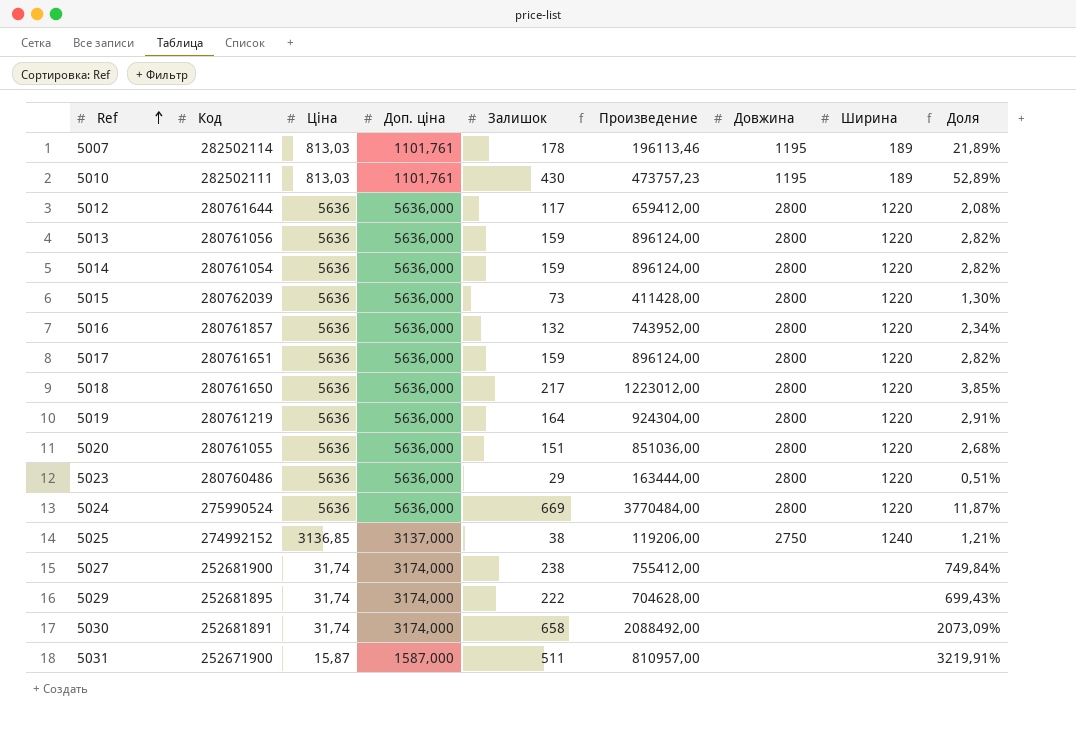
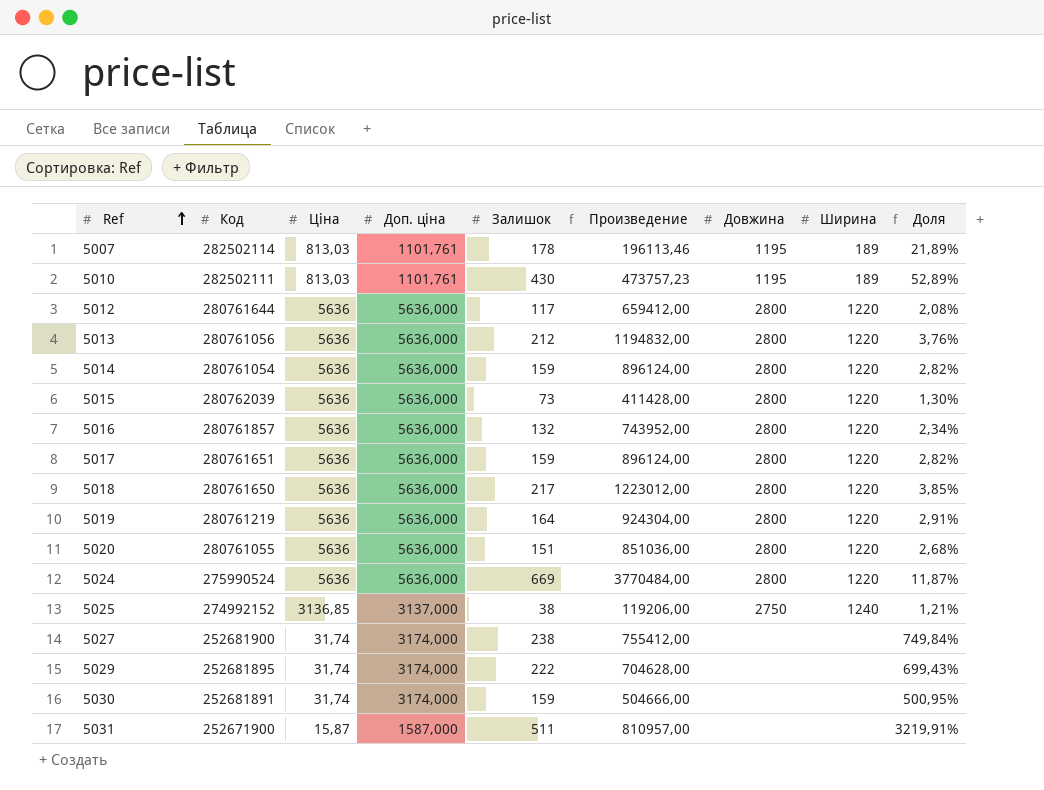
row 5023: 280760486 | 5636 | 5636,000 | 29 | 163444,00 | 2800 | 1220 | 0,51% -> none
5013 | Залишок: 159 -> 212
5013 | Произведение: 896124,00 -> 1194832,00
5013 | Доля: 2,82% -> 3,76%
5030 | Залишок: 658 -> 159
5030 | Произведение: 2088492,00 -> 504666,00
5030 | Доля: 2073,09% -> 500,95%

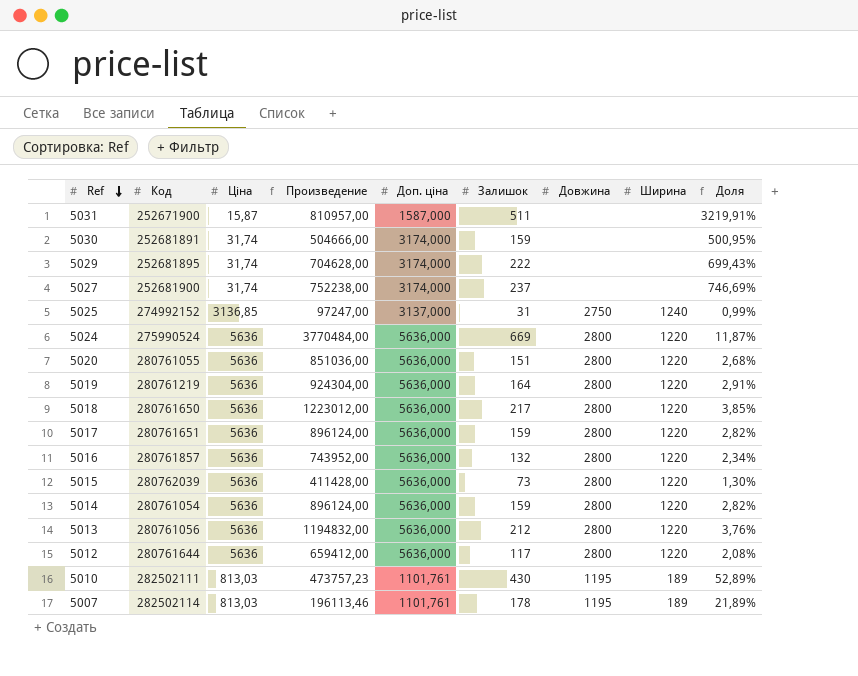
row order: Ref ascending -> Ref descending
column Произведение | position: 6 -> 4
5027 | Произведение: 755412,00 -> 752238,00
5027 | Залишок: 238 -> 237
5027 | Доля: 749,84% -> 746,69%
5025 | Произведение: 119206,00 -> 97247,00
5025 | Залишок: 38 -> 31
5025 | Доля: 1,21% -> 0,99%

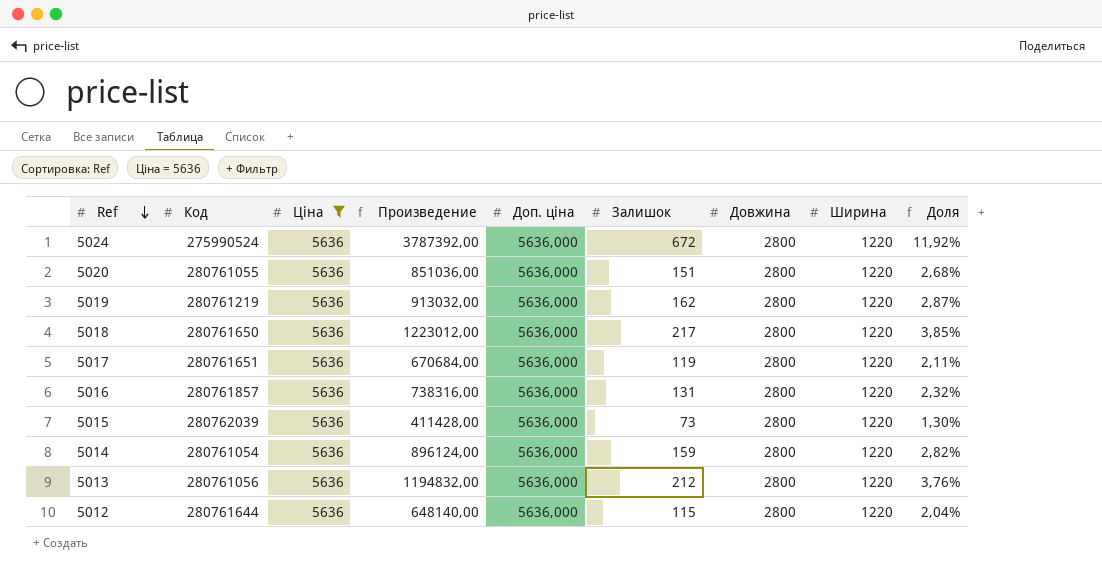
filter: none -> Ціна = 5636
5024 | Произведение: 3770484,00 -> 3787392,00
5024 | Залишок: 669 -> 672
5024 | Доля: 11,87% -> 11,92%
5019 | Произведение: 924304,00 -> 913032,00
5019 | Залишок: 164 -> 162
5019 | Доля: 2,91% -> 2,87%
5017 | Произведение: 896124,00 -> 670684,00
5017 | Залишок: 159 -> 119
5017 | Доля: 2,82% -> 2,11%
5016 | Произведение: 743952,00 -> 738316,00
5016 | Залишок: 132 -> 131
5016 | Доля: 2,34% -> 2,32%
5012 | Произведение: 659412,00 -> 648140,00
5012 | Залишок: 117 -> 115
5012 | Доля: 2,08% -> 2,04%

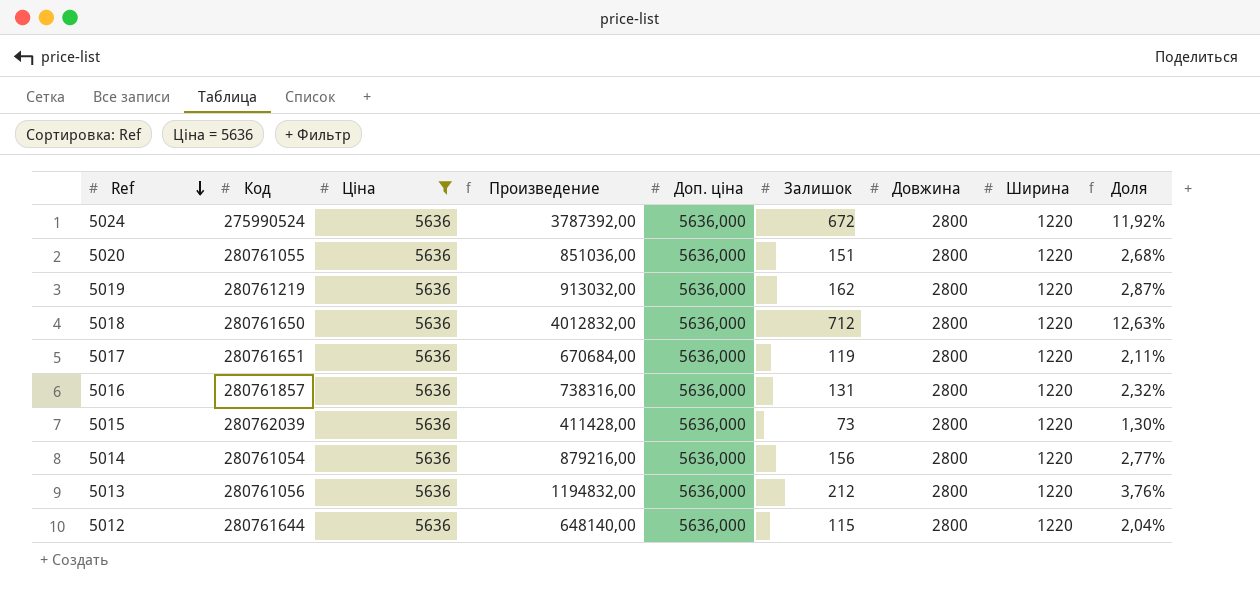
5018 | Произведение: 1223012,00 -> 4012832,00
5018 | Залишок: 217 -> 712
5018 | Доля: 3,85% -> 12,63%
5014 | Произведение: 896124,00 -> 879216,00
5014 | Залишок: 159 -> 156
5014 | Доля: 2,82% -> 2,77%

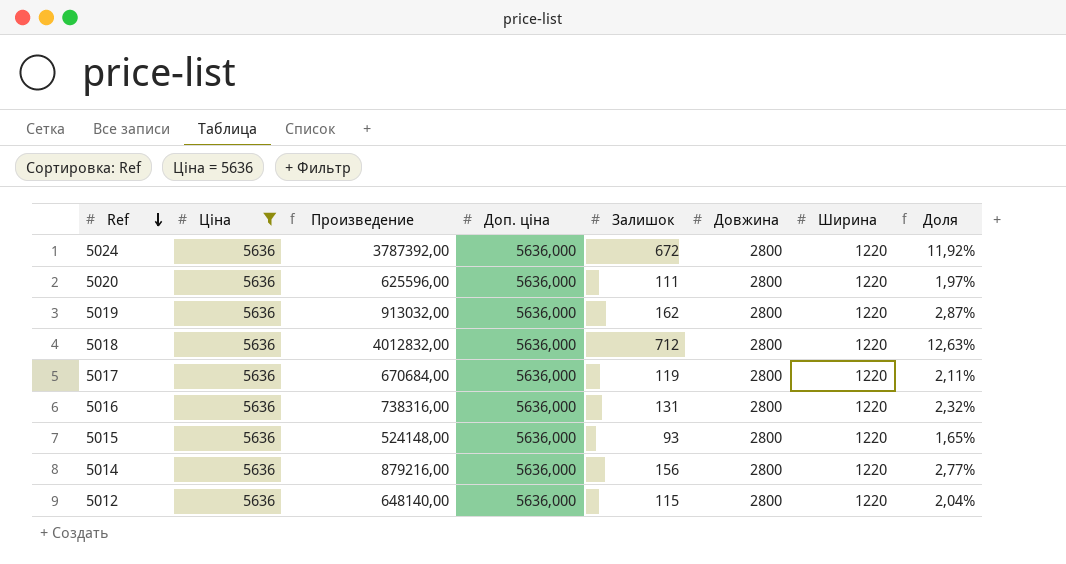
column Код | position: 2 -> none
row 5013: 280761056 | 5636 | 1194832,00 | 5636,000 | 212 | 2800 | 1220 | 3,76% -> none
5020 | Произведение: 851036,00 -> 625596,00
5020 | Залишок: 151 -> 111
5020 | Доля: 2,68% -> 1,97%
5015 | Произведение: 411428,00 -> 524148,00
5015 | Залишок: 73 -> 93
5015 | Доля: 1,30% -> 1,65%

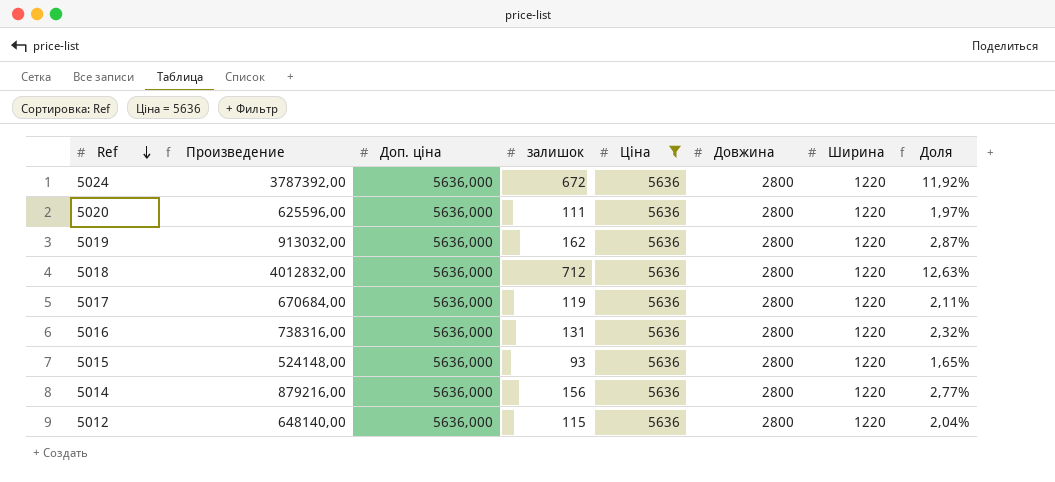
column name: Залишок -> залишок
column Ціна | position: 2 -> 5

